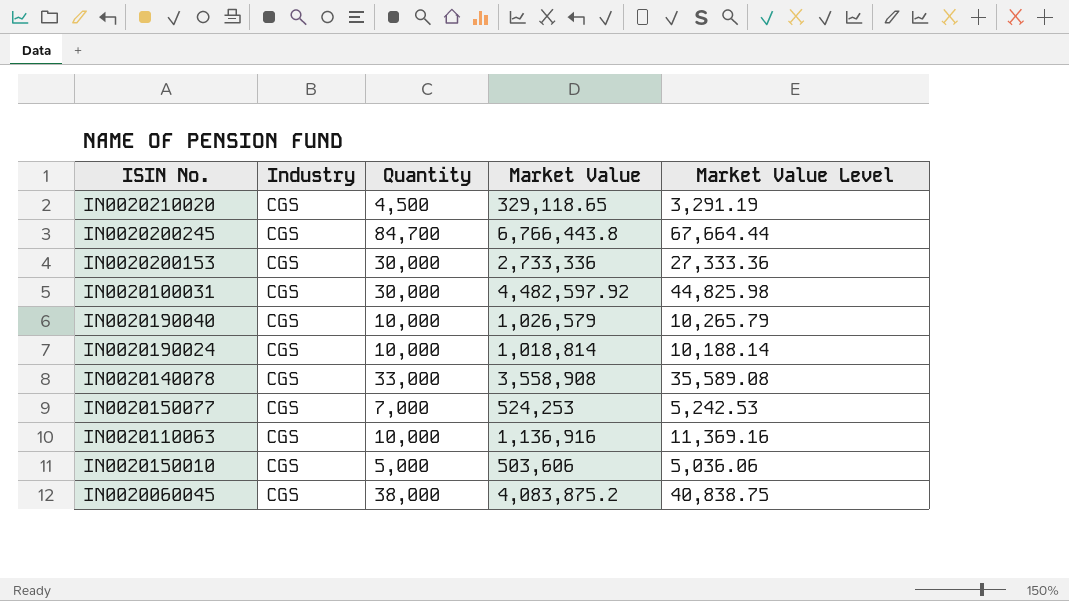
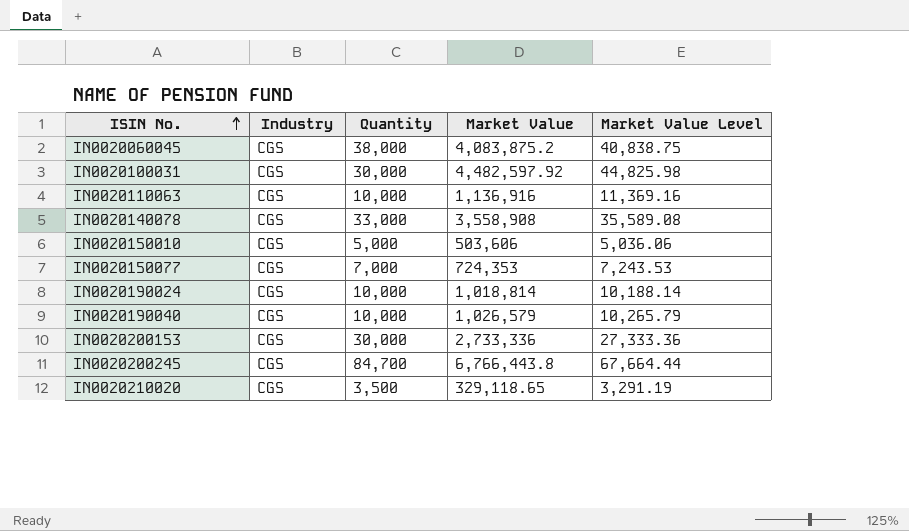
row order: none -> ISIN No. ascending
IN0020150077 | Market Value: 524,253 -> 724,353
IN0020150077 | Market Value Level: 5,242.53 -> 7,243.53
IN0020210020 | Quantity: 4,500 -> 3,500

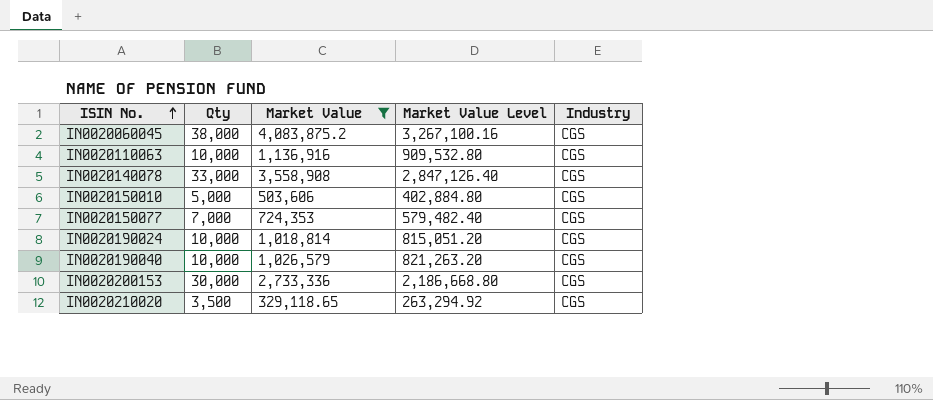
filter: none -> Market Value <= 4,083,875.2
column name: Quantity -> Qty
column Market Value Level | formula: [Market Value] * 0.01 -> [Market Value] * 0.8
column Industry | position: 2 -> 5

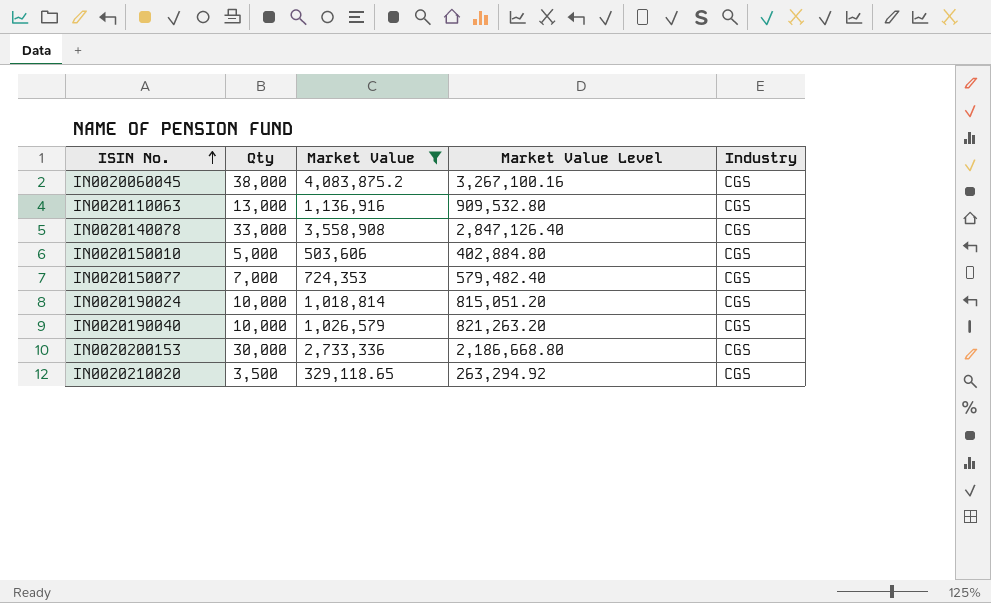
IN0020110063 | Qty: 10,000 -> 13,000

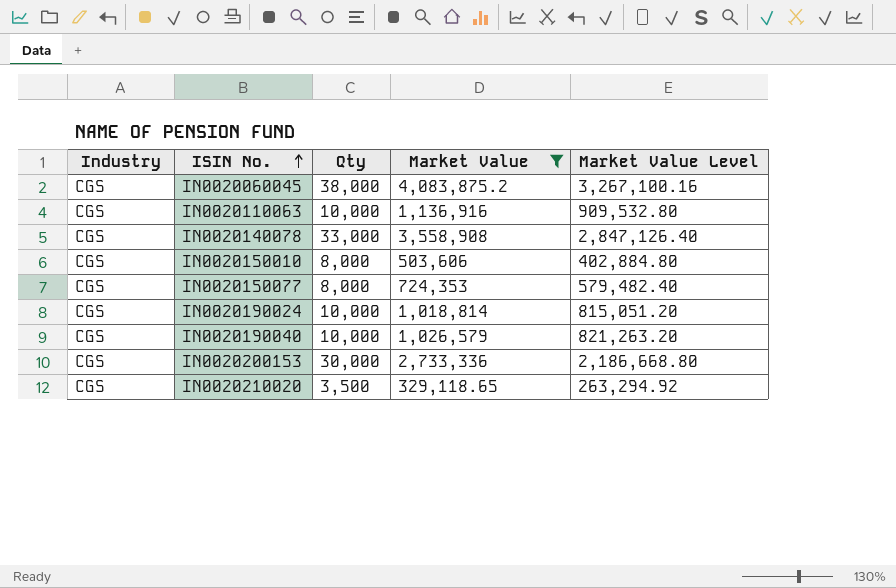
column Industry | position: 5 -> 1
IN0020110063 | Qty: 13,000 -> 10,000
IN0020150010 | Qty: 5,000 -> 8,000
IN0020150077 | Qty: 7,000 -> 8,000

